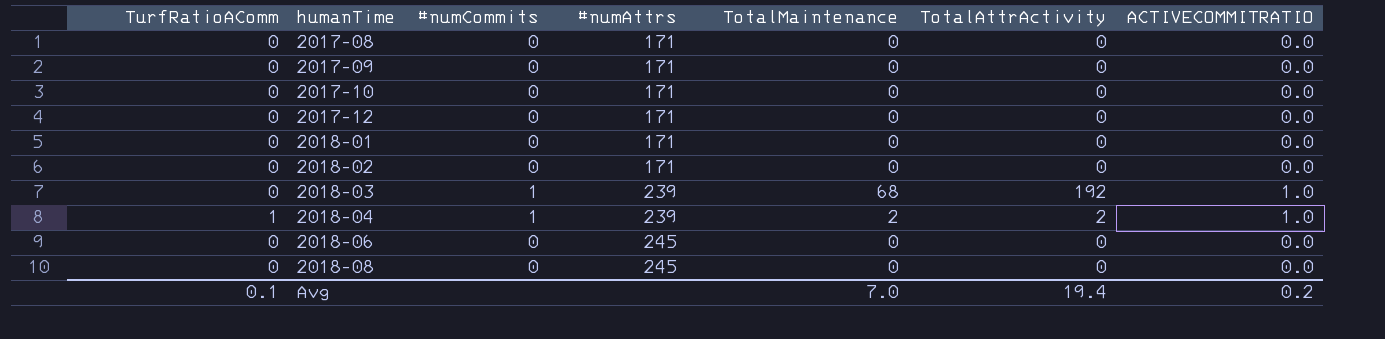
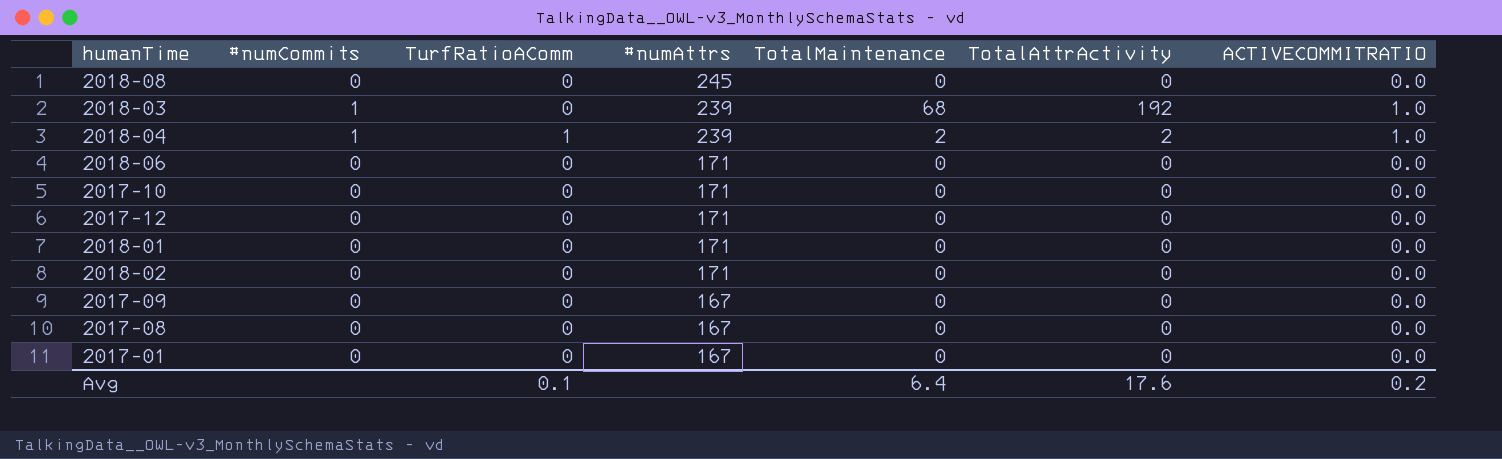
row order: humanTime ascending -> #numAttrs descending
column TurfRatioAComm | position: 1 -> 3
2018-06 | #numAttrs: 245 -> 171
2017-09 | #numAttrs: 171 -> 167
2017-08 | #numAttrs: 171 -> 167
row 2017-01: none -> 0 | 0 | 167 | 0 | 0 | 0.0
Avg | TotalMaintenance: 7.0 -> 6.4
Avg | TotalAttrActivity: 19.4 -> 17.6

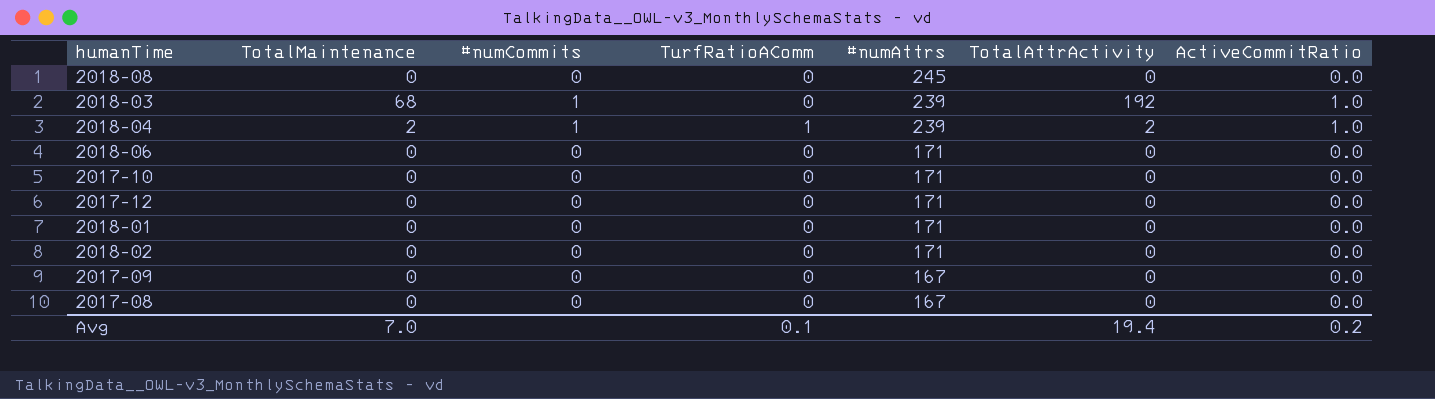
column TotalMaintenance | position: 5 -> 2
column name: ACTIVECOMMITRATIO -> ActiveCommitRatio
row 2017-01: 0 | 0 | 167 | 0 | 0 | 0.0 -> none
Avg | TotalMaintenance: 6.4 -> 7.0
Avg | TotalAttrActivity: 17.6 -> 19.4

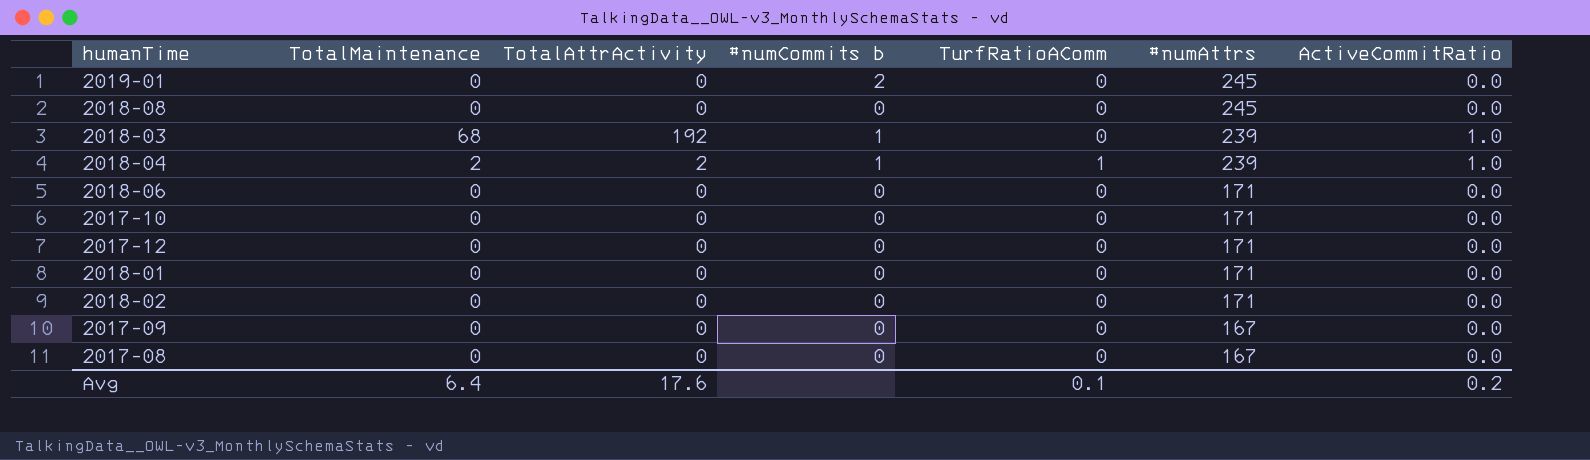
column TotalAttrActivity | position: 6 -> 3
column name: #numCommits -> #numCommits b
row 2019-01: none -> 0 | 0 | 2 | 0 | 245 | 0.0
Avg | TotalMaintenance: 7.0 -> 6.4
Avg | TotalAttrActivity: 19.4 -> 17.6

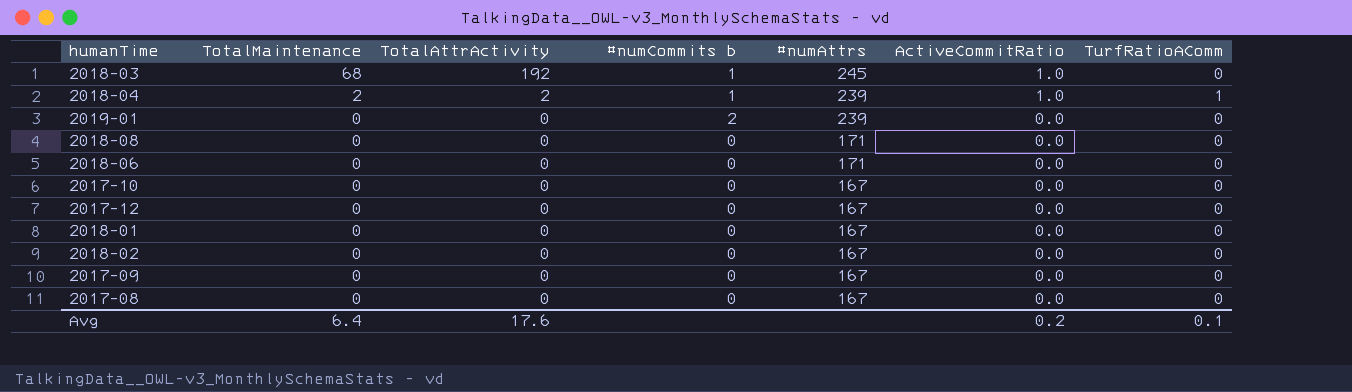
row order: #numAttrs descending -> TotalMaintenance descending
column TurfRatioAComm | position: 5 -> 7
2018-03 | #numAttrs: 239 -> 245
2019-01 | #numAttrs: 245 -> 239
2018-08 | #numAttrs: 245 -> 171
2017-10 | #numAttrs: 171 -> 167
2017-12 | #numAttrs: 171 -> 167
2018-01 | #numAttrs: 171 -> 167
2018-02 | #numAttrs: 171 -> 167

